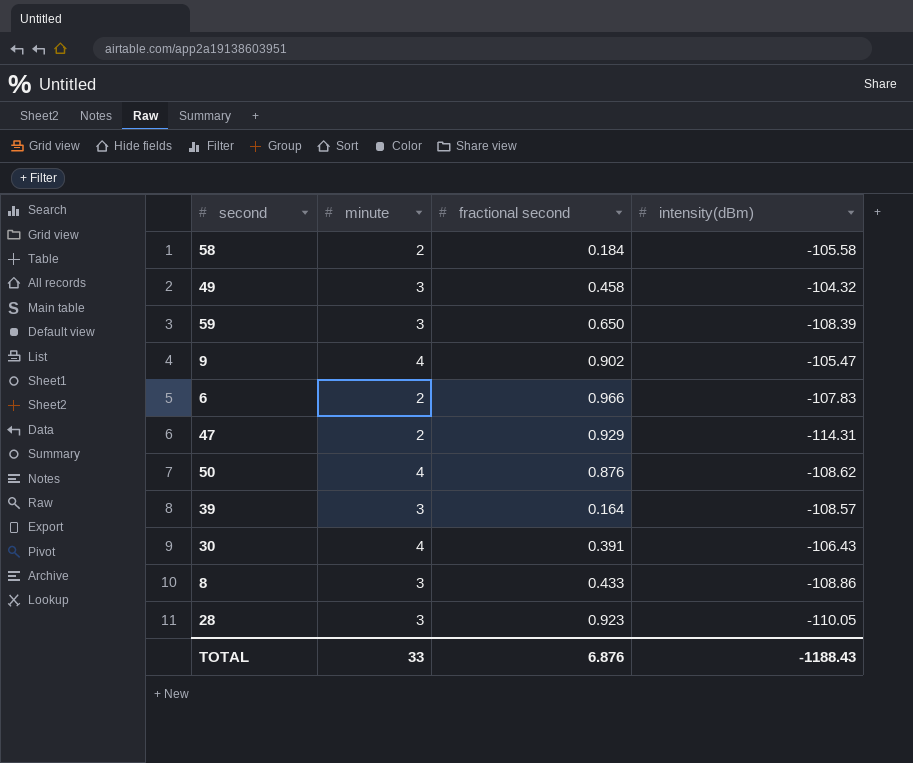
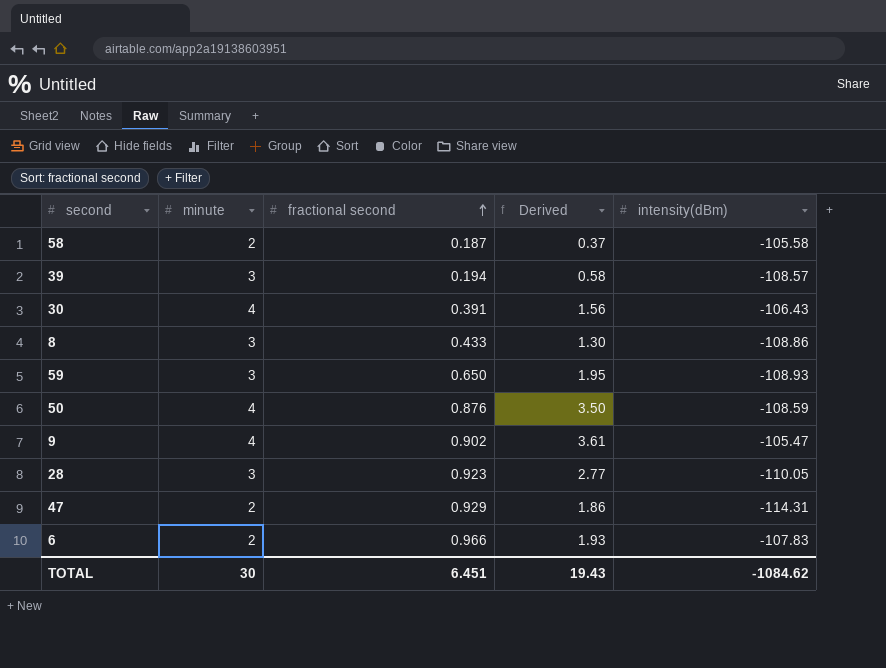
row order: none -> fractional second ascending
column Derived | formula: none -> [minute] * [fractional second]
row 49: 3 | 0.458 | -104.32 -> none
58 | fractional second: 0.184 -> 0.187
39 | fractional second: 0.164 -> 0.194
59 | intensity(dBm): -108.39 -> -108.93
50 | intensity(dBm): -108.62 -> -108.59
TOTAL | minute: 33 -> 30
TOTAL | fractional second: 6.876 -> 6.451
TOTAL | intensity(dBm): -1188.43 -> -1084.62

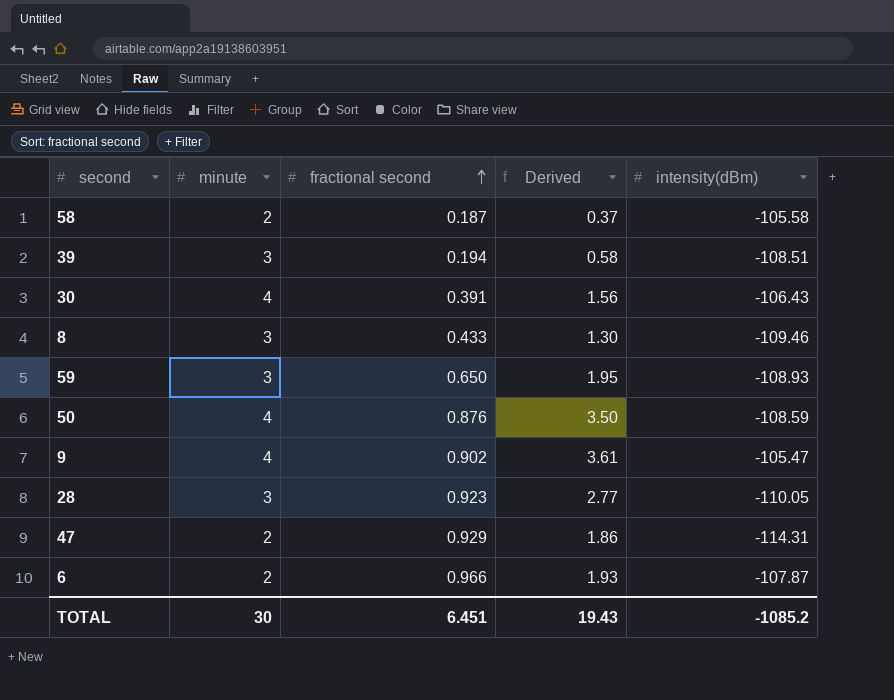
39 | intensity(dBm): -108.57 -> -108.51
8 | intensity(dBm): -108.86 -> -109.46
6 | intensity(dBm): -107.83 -> -107.87
TOTAL | intensity(dBm): -1084.62 -> -1085.2

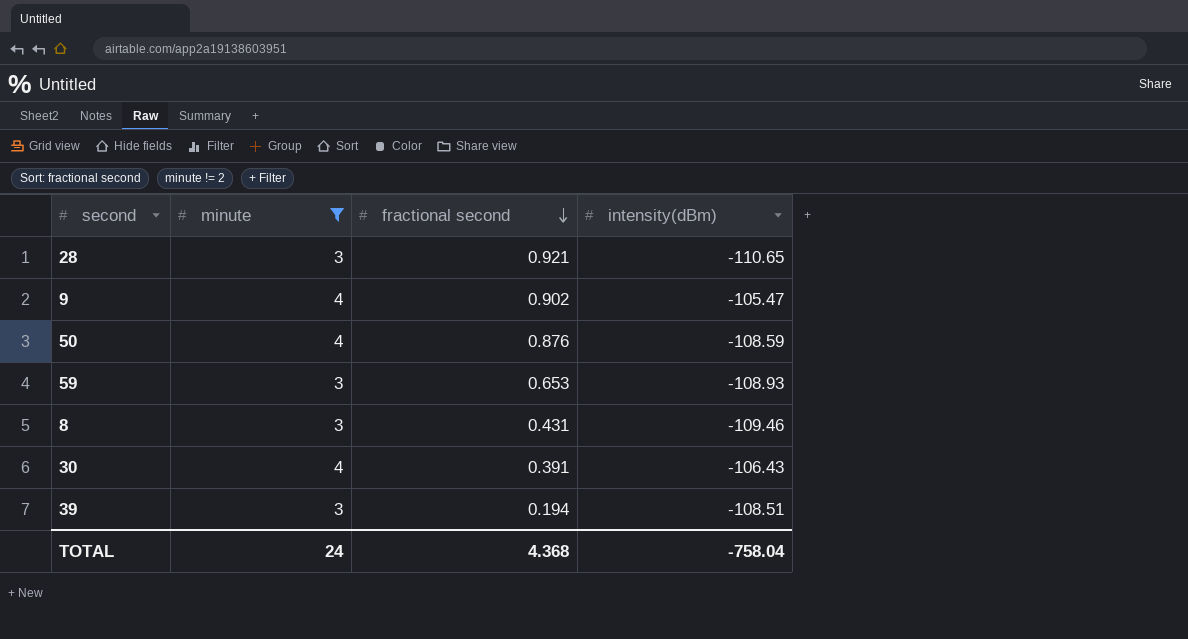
filter: none -> minute != 2
row order: fractional second ascending -> fractional second descending
column Derived | formula: [minute] * [fractional second] -> none
28 | fractional second: 0.923 -> 0.921
28 | intensity(dBm): -110.05 -> -110.65
59 | fractional second: 0.650 -> 0.653
8 | fractional second: 0.433 -> 0.431
TOTAL | minute: 30 -> 24
TOTAL | fractional second: 6.451 -> 4.368
TOTAL | intensity(dBm): -1085.2 -> -758.04

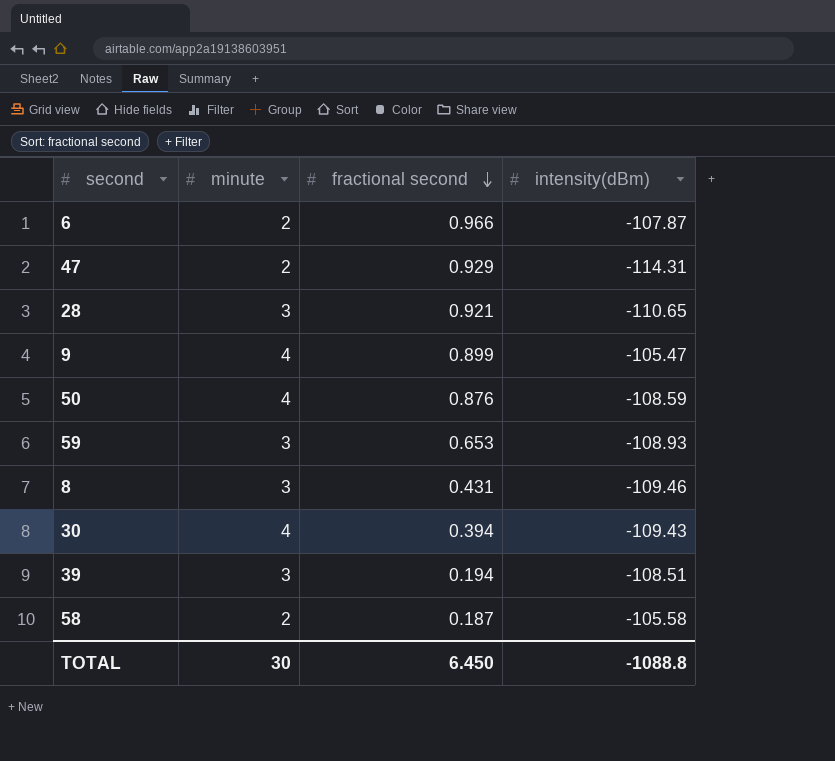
filter: minute != 2 -> none
9 | fractional second: 0.902 -> 0.899
30 | fractional second: 0.391 -> 0.394
30 | intensity(dBm): -106.43 -> -109.43
TOTAL | minute: 24 -> 30
TOTAL | fractional second: 4.368 -> 6.450
TOTAL | intensity(dBm): -758.04 -> -1088.8

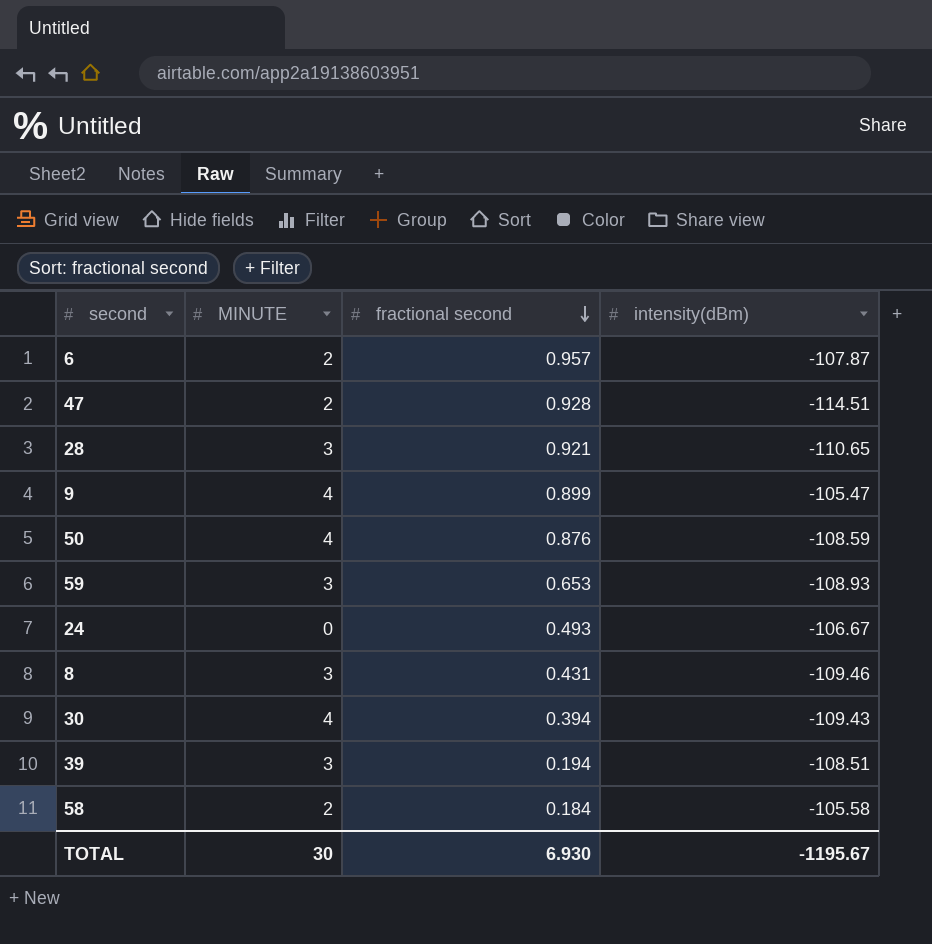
column name: minute -> MINUTE
6 | fractional second: 0.966 -> 0.957
47 | fractional second: 0.929 -> 0.928
47 | intensity(dBm): -114.31 -> -114.51
row 24: none -> 0 | 0.493 | -106.67
58 | fractional second: 0.187 -> 0.184
TOTAL | fractional second: 6.450 -> 6.930
TOTAL | intensity(dBm): -1088.8 -> -1195.67

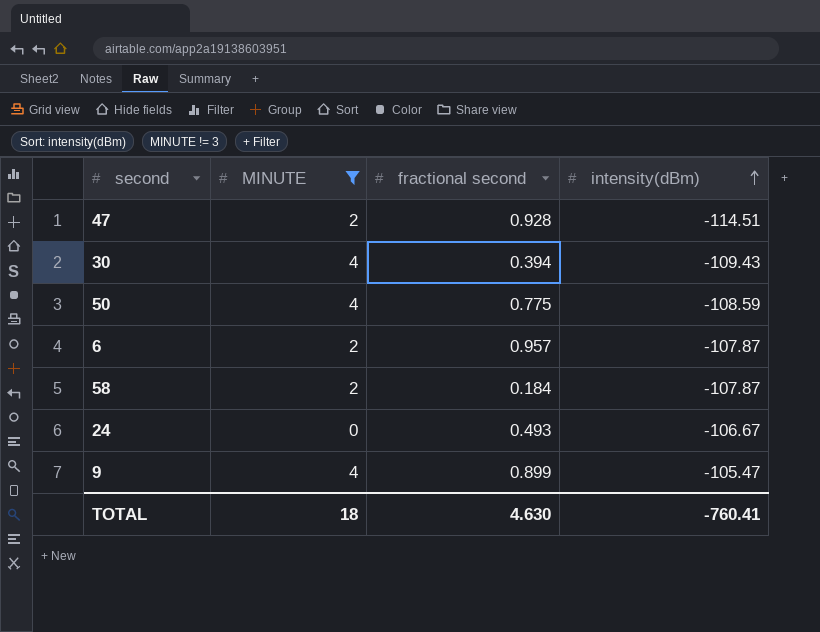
filter: none -> MINUTE != 3
row order: fractional second descending -> intensity(dBm) ascending
50 | fractional second: 0.876 -> 0.775
58 | intensity(dBm): -105.58 -> -107.87
TOTAL | MINUTE: 30 -> 18
TOTAL | fractional second: 6.930 -> 4.630
TOTAL | intensity(dBm): -1195.67 -> -760.41

